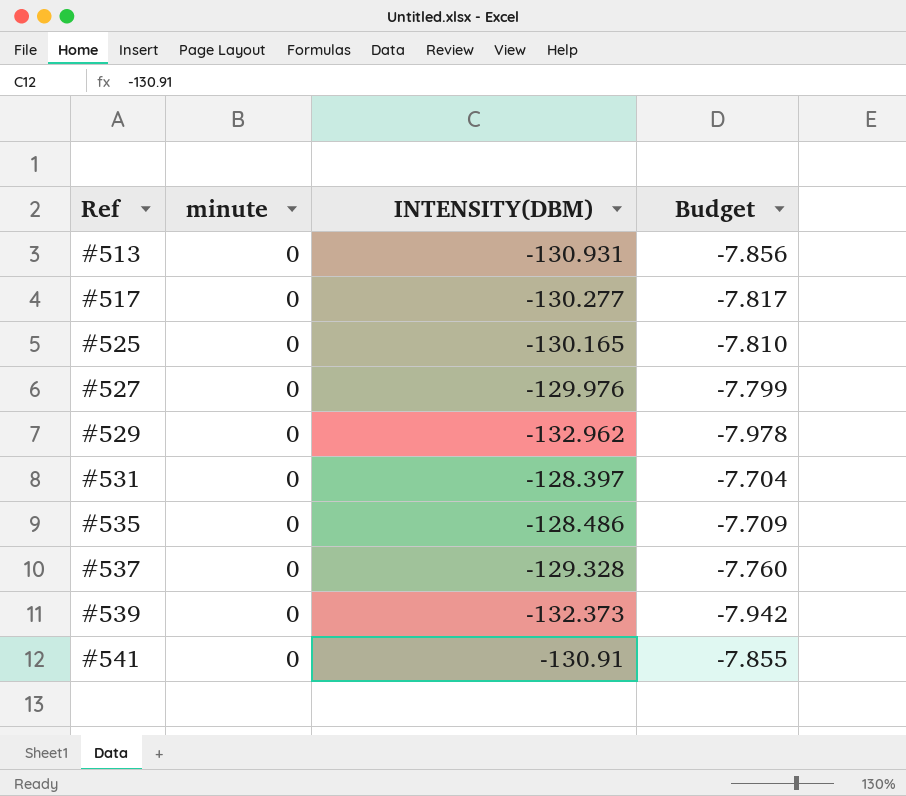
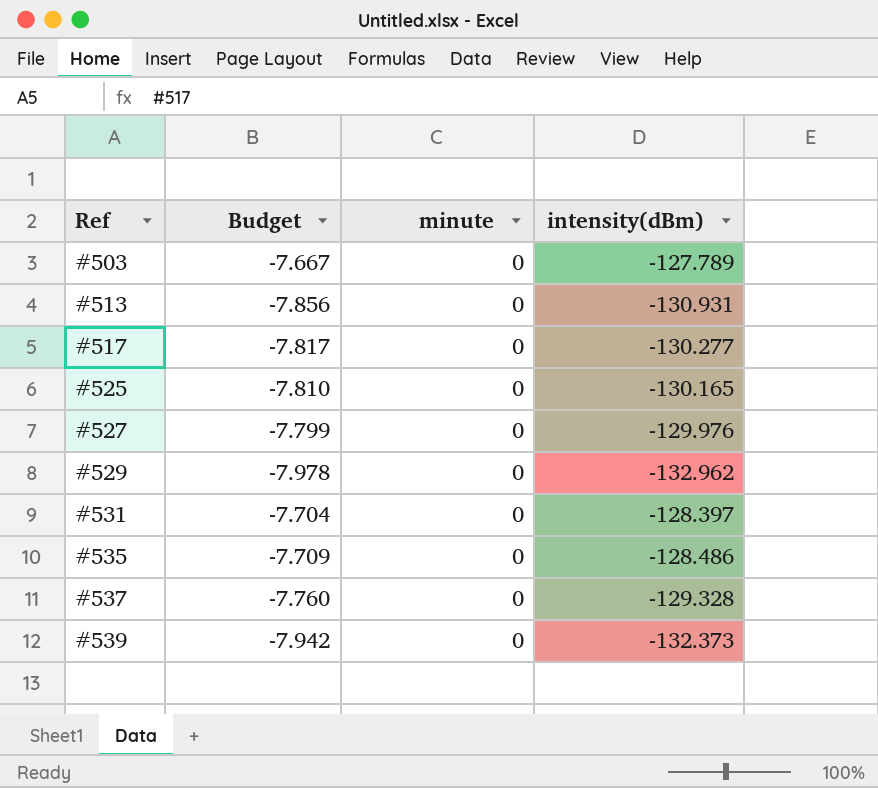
column Budget | position: 4 -> 2
column name: INTENSITY(DBM) -> intensity(dBm)
row #541: 0 | -130.91 | -7.855 -> none
row #503: none -> -7.667 | 0 | -127.789

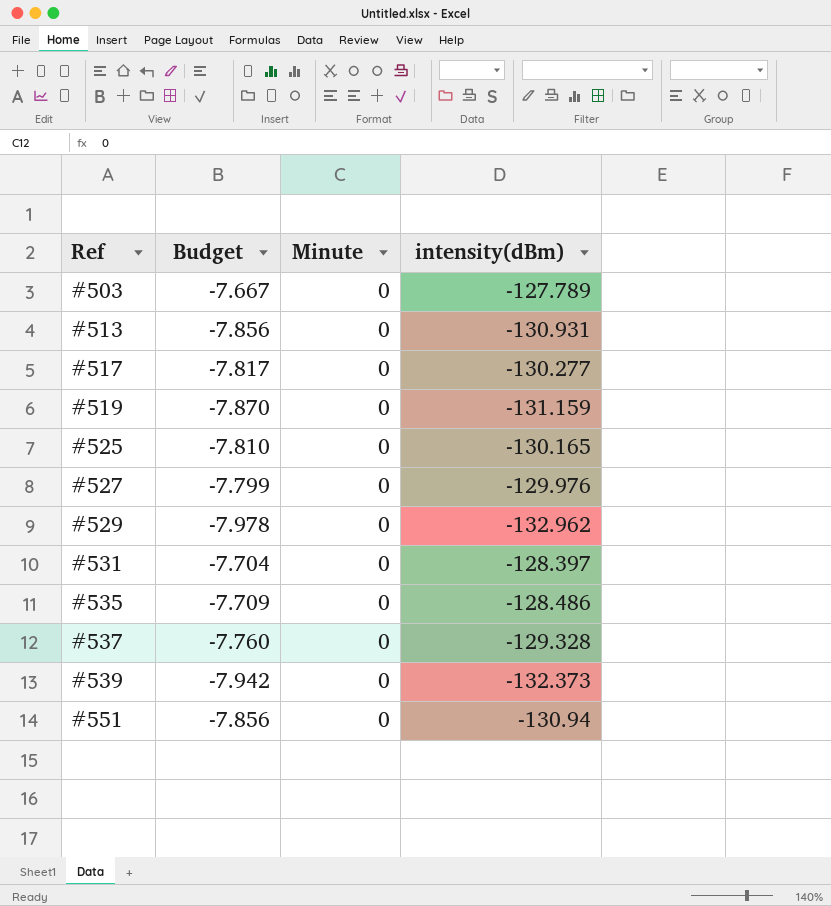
column name: minute -> Minute
row #519: none -> -7.870 | 0 | -131.159
row #551: none -> -7.856 | 0 | -130.94

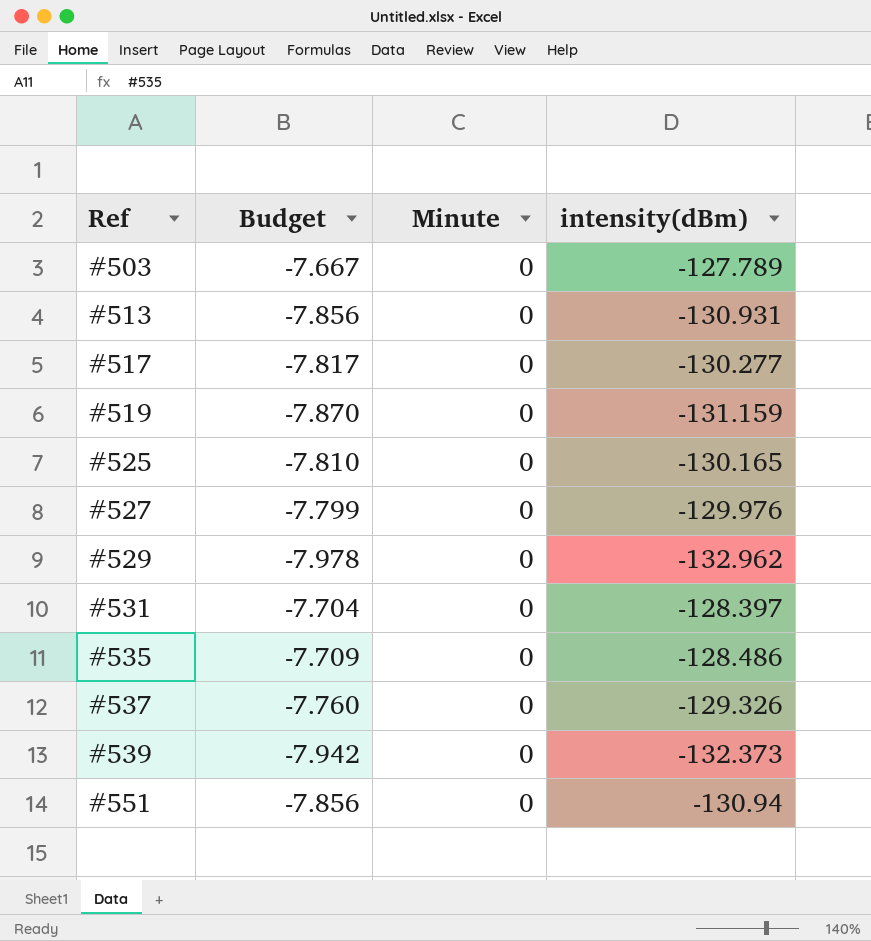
#537 | intensity(dBm): -129.328 -> -129.326

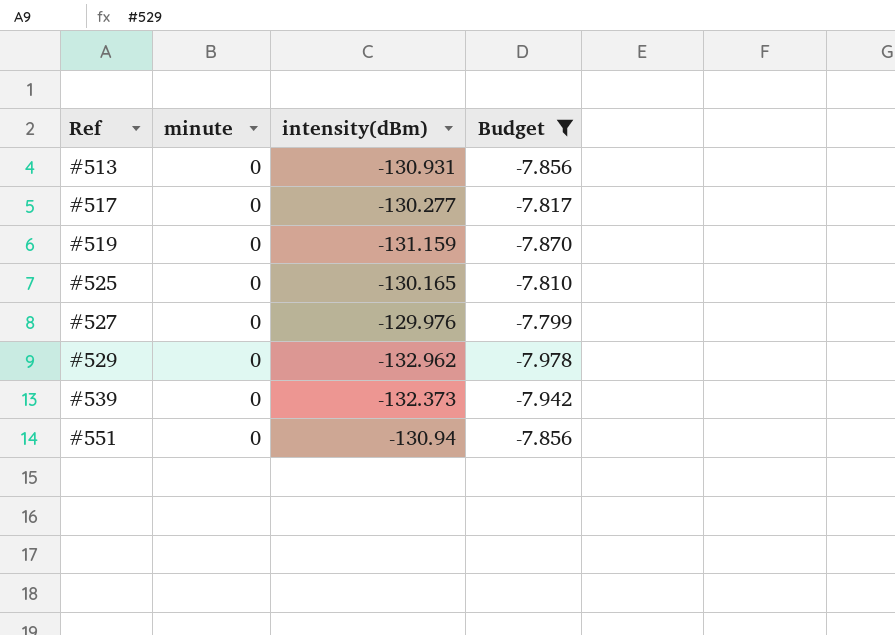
filter: none -> Budget <= -7.799
column name: Minute -> minute
column Budget | position: 2 -> 4

